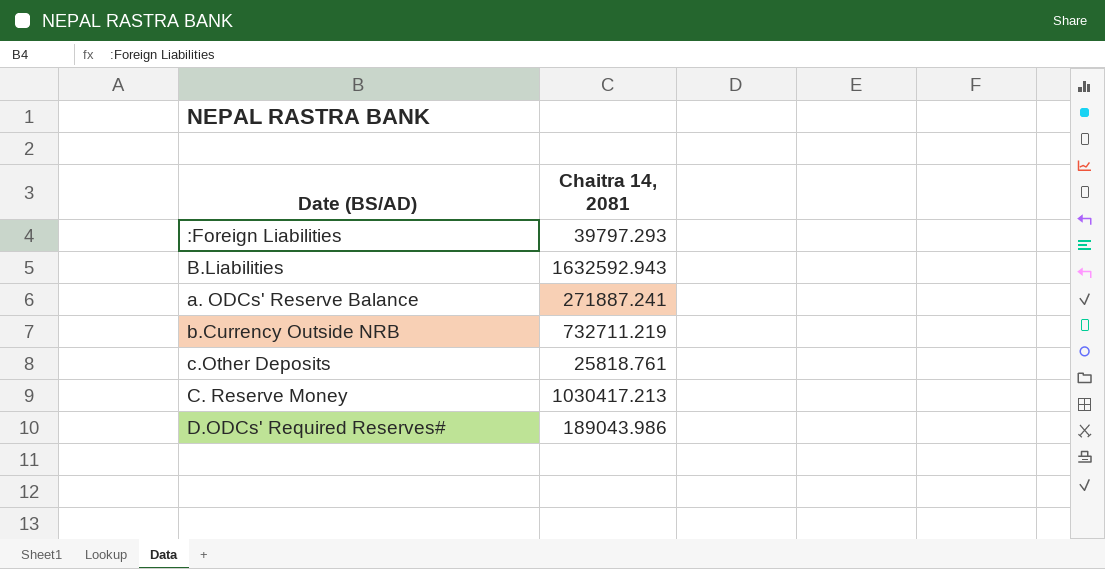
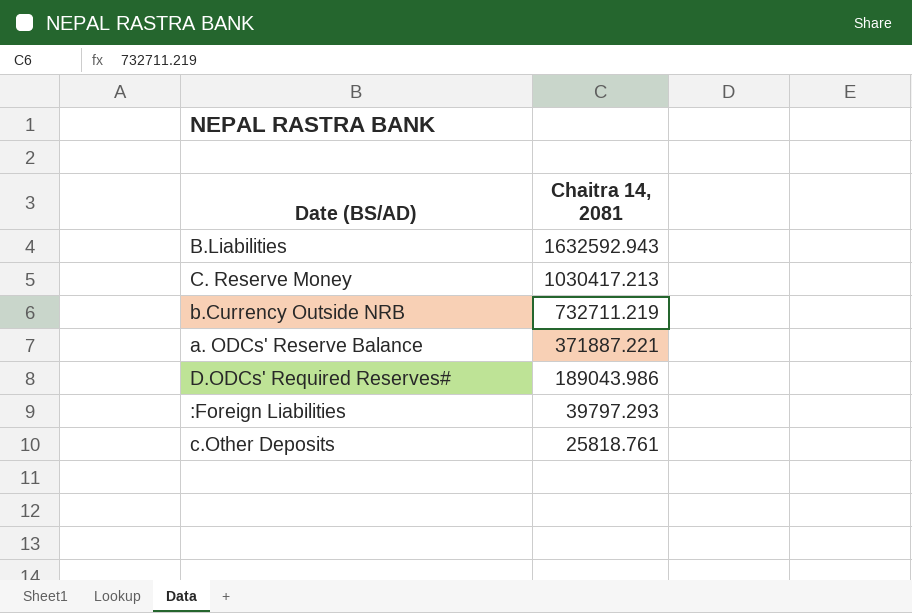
row order: none -> Chaitra 14, 2081 descending
a. ODCs' Reserve Balance | Chaitra 14, 2081: 271887.241 -> 371887.221

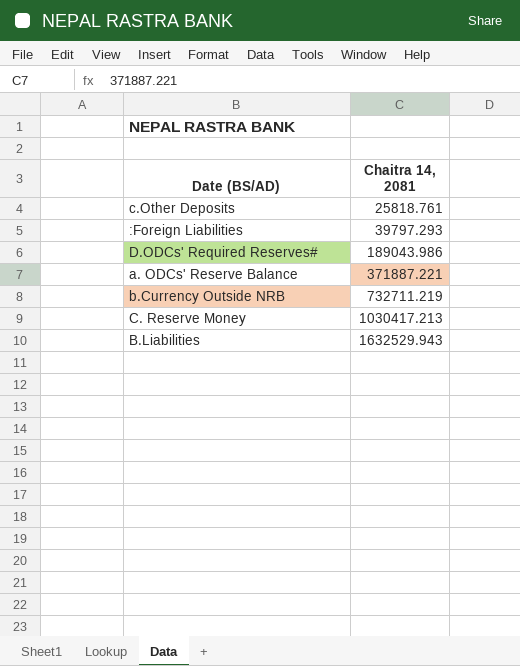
row order: Chaitra 14, 2081 descending -> Chaitra 14, 2081 ascending
B.Liabilities | Chaitra 14, 2081: 1632592.943 -> 1632529.943

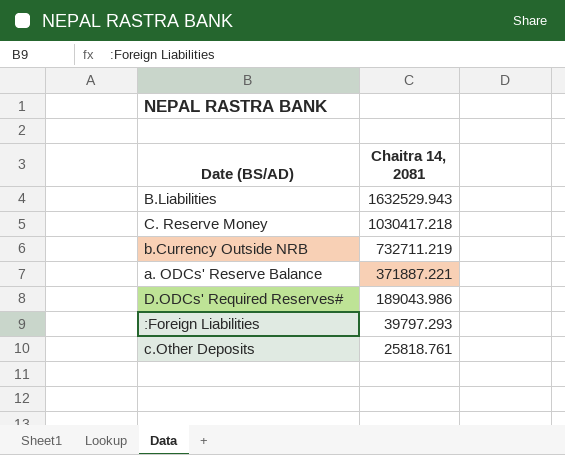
row order: Chaitra 14, 2081 ascending -> Chaitra 14, 2081 descending
C. Reserve Money | Chaitra 14, 2081: 1030417.213 -> 1030417.218

